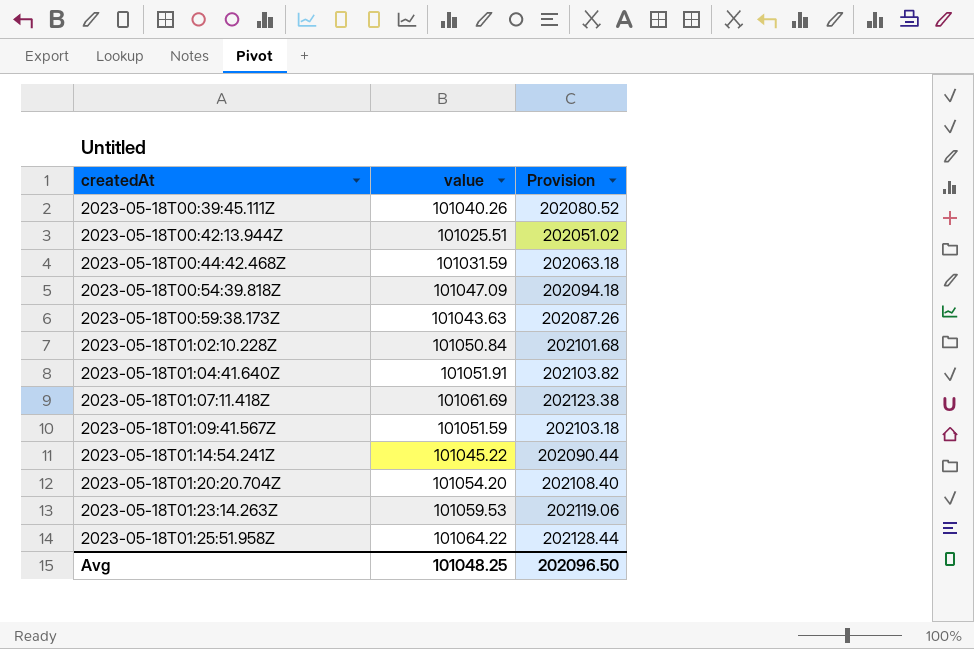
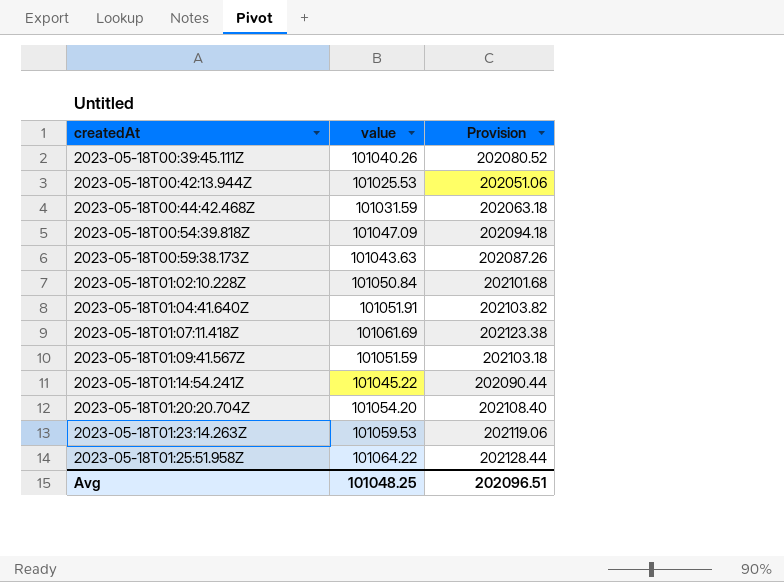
2023-05-18T00:42:13.944Z | value: 101025.51 -> 101025.53
2023-05-18T00:42:13.944Z | Provision: 202051.02 -> 202051.06
Avg | Provision: 202096.50 -> 202096.51

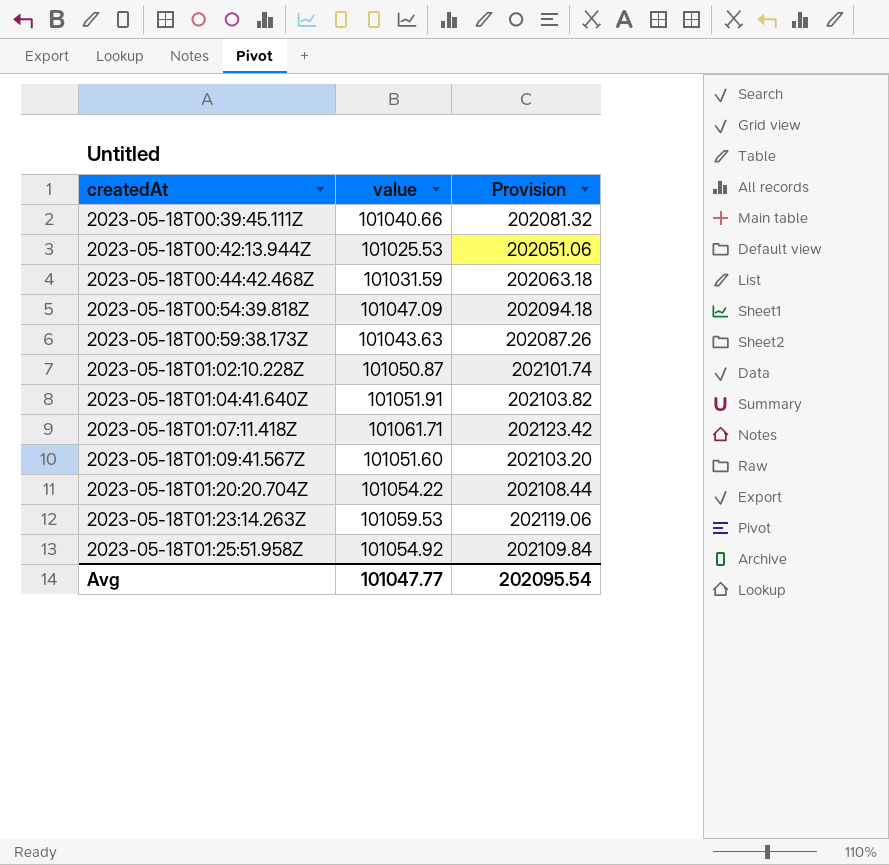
row 2023-05-18T01:14:54.241Z: 101045.22 | 202090.44 -> none
2023-05-18T00:39:45.111Z | value: 101040.26 -> 101040.66
2023-05-18T00:39:45.111Z | Provision: 202080.52 -> 202081.32
2023-05-18T01:02:10.228Z | value: 101050.84 -> 101050.87
2023-05-18T01:02:10.228Z | Provision: 202101.68 -> 202101.74
2023-05-18T01:07:11.418Z | value: 101061.69 -> 101061.71
2023-05-18T01:07:11.418Z | Provision: 202123.38 -> 202123.42
2023-05-18T01:09:41.567Z | value: 101051.59 -> 101051.60
2023-05-18T01:09:41.567Z | Provision: 202103.18 -> 202103.20
2023-05-18T01:20:20.704Z | value: 101054.20 -> 101054.22
2023-05-18T01:20:20.704Z | Provision: 202108.40 -> 202108.44
2023-05-18T01:25:51.958Z | value: 101064.22 -> 101054.92
2023-05-18T01:25:51.958Z | Provision: 202128.44 -> 202109.84
Avg | value: 101048.25 -> 101047.77
Avg | Provision: 202096.51 -> 202095.54

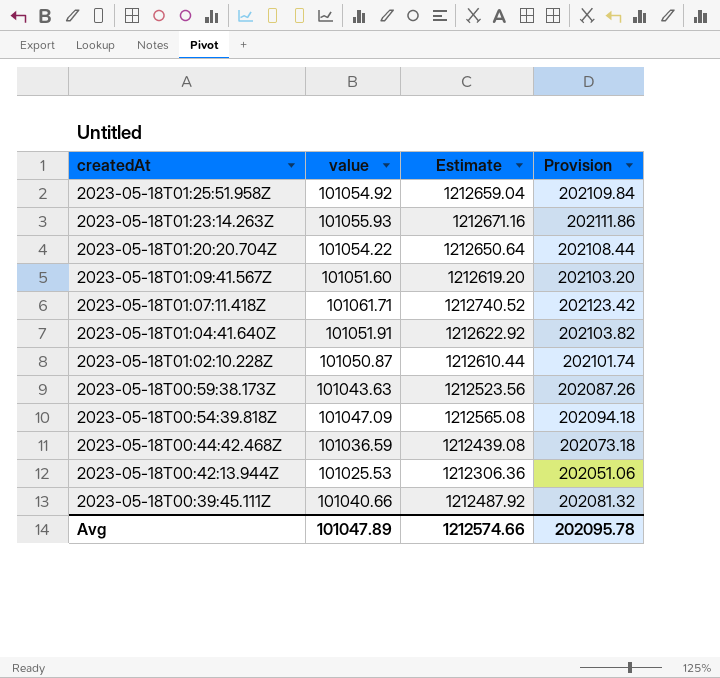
row order: createdAt ascending -> createdAt descending
column Estimate | formula: none -> [value] * 12
2023-05-18T01:23:14.263Z | value: 101059.53 -> 101055.93
2023-05-18T01:23:14.263Z | Provision: 202119.06 -> 202111.86
2023-05-18T00:44:42.468Z | value: 101031.59 -> 101036.59
2023-05-18T00:44:42.468Z | Provision: 202063.18 -> 202073.18
Avg | value: 101047.77 -> 101047.89
Avg | Provision: 202095.54 -> 202095.78

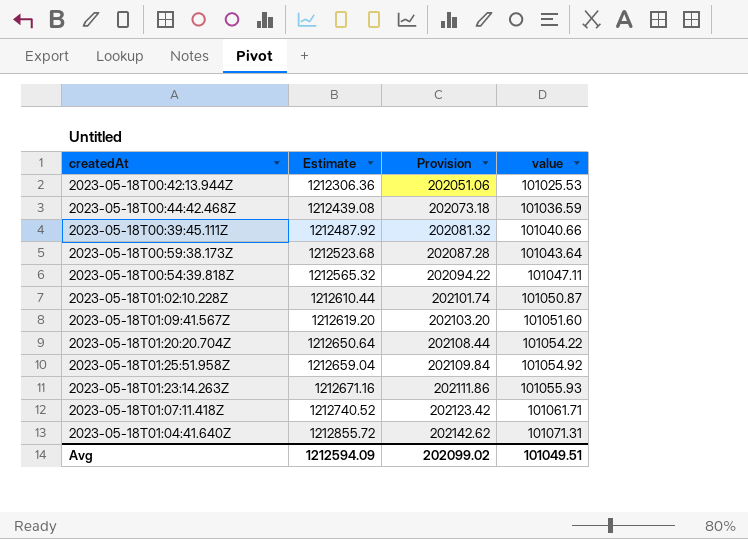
row order: createdAt descending -> Estimate ascending
column value | position: 2 -> 4
2023-05-18T00:59:38.173Z | Estimate: 1212523.56 -> 1212523.68
2023-05-18T00:59:38.173Z | Provision: 202087.26 -> 202087.28
2023-05-18T00:59:38.173Z | value: 101043.63 -> 101043.64
2023-05-18T00:54:39.818Z | Estimate: 1212565.08 -> 1212565.32
2023-05-18T00:54:39.818Z | Provision: 202094.18 -> 202094.22
2023-05-18T00:54:39.818Z | value: 101047.09 -> 101047.11
2023-05-18T01:04:41.640Z | Estimate: 1212622.92 -> 1212855.72
2023-05-18T01:04:41.640Z | Provision: 202103.82 -> 202142.62
2023-05-18T01:04:41.640Z | value: 101051.91 -> 101071.31
Avg | Estimate: 1212574.66 -> 1212594.09
Avg | Provision: 202095.78 -> 202099.02
Avg | value: 101047.89 -> 101049.51

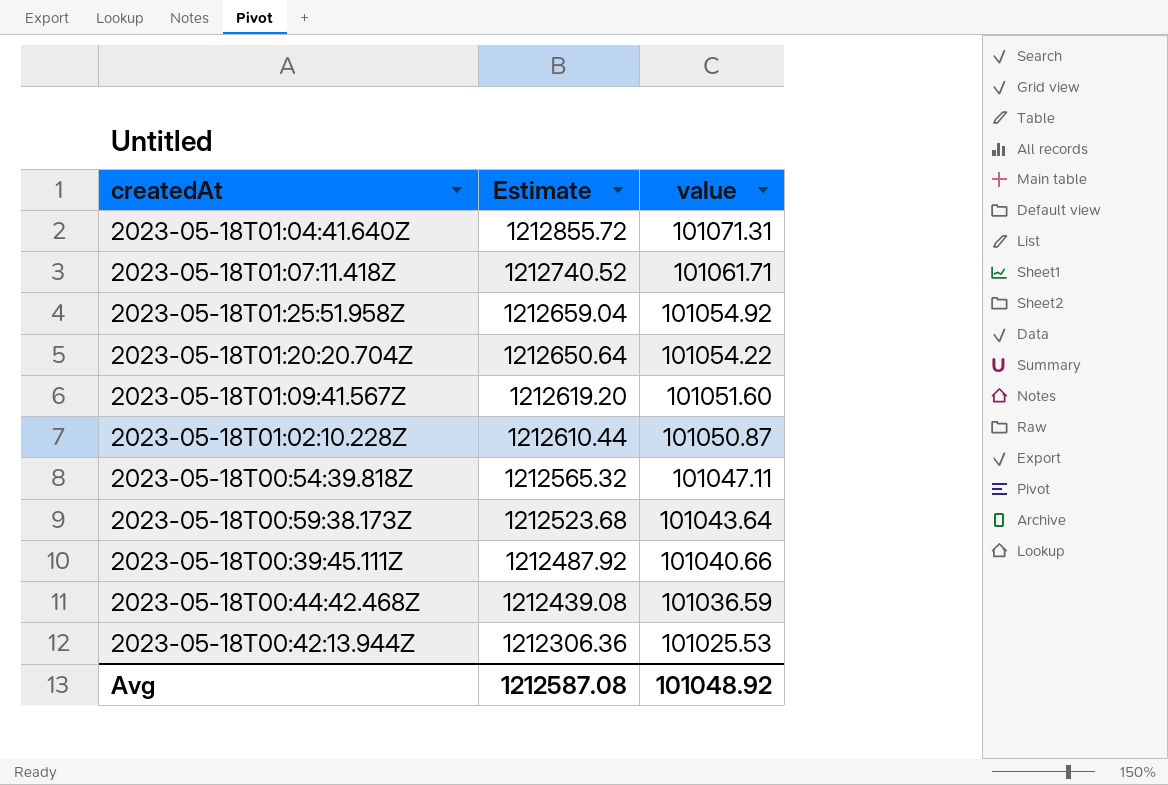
row order: Estimate ascending -> Estimate descending
column Provision | formula: [value] * 2 -> none
row 2023-05-18T01:23:14.263Z: 1212671.16 | 202111.86 | 101055.93 -> none
Avg | Estimate: 1212594.09 -> 1212587.08
Avg | value: 101049.51 -> 101048.92

